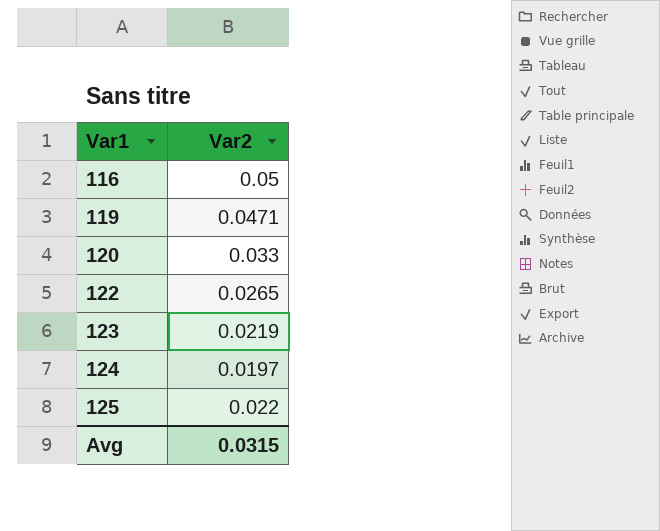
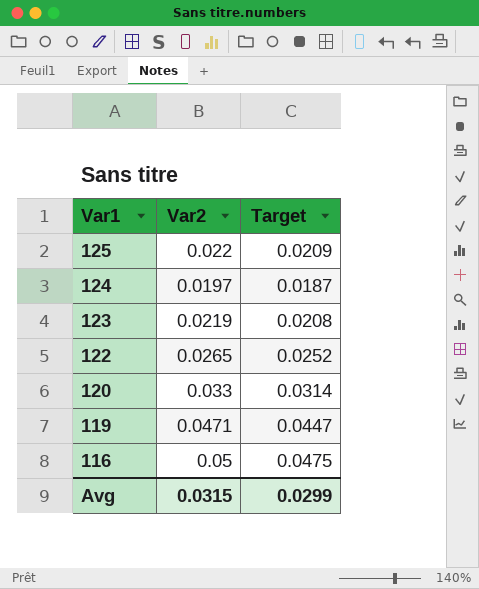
row order: Var1 ascending -> Var1 descending
column Target | formula: none -> [Var2] * 0.95

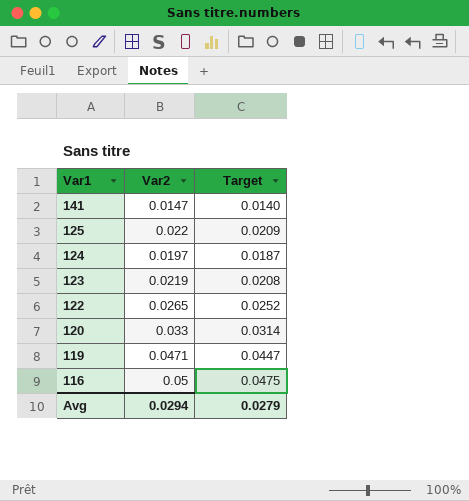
row 141: none -> 0.0147 | 0.0140
Avg | Var2: 0.0315 -> 0.0294
Avg | Target: 0.0299 -> 0.0279

